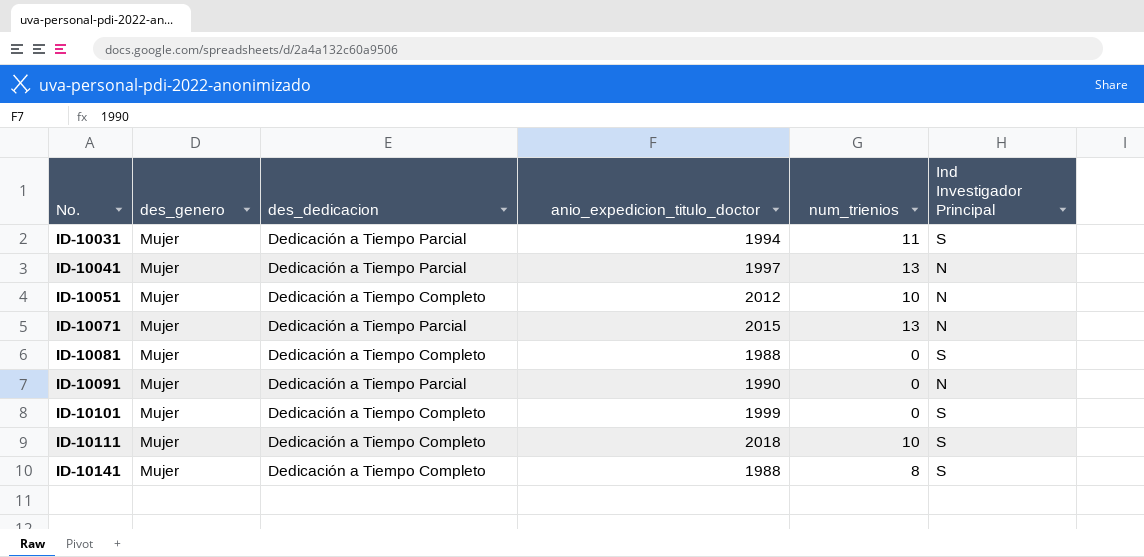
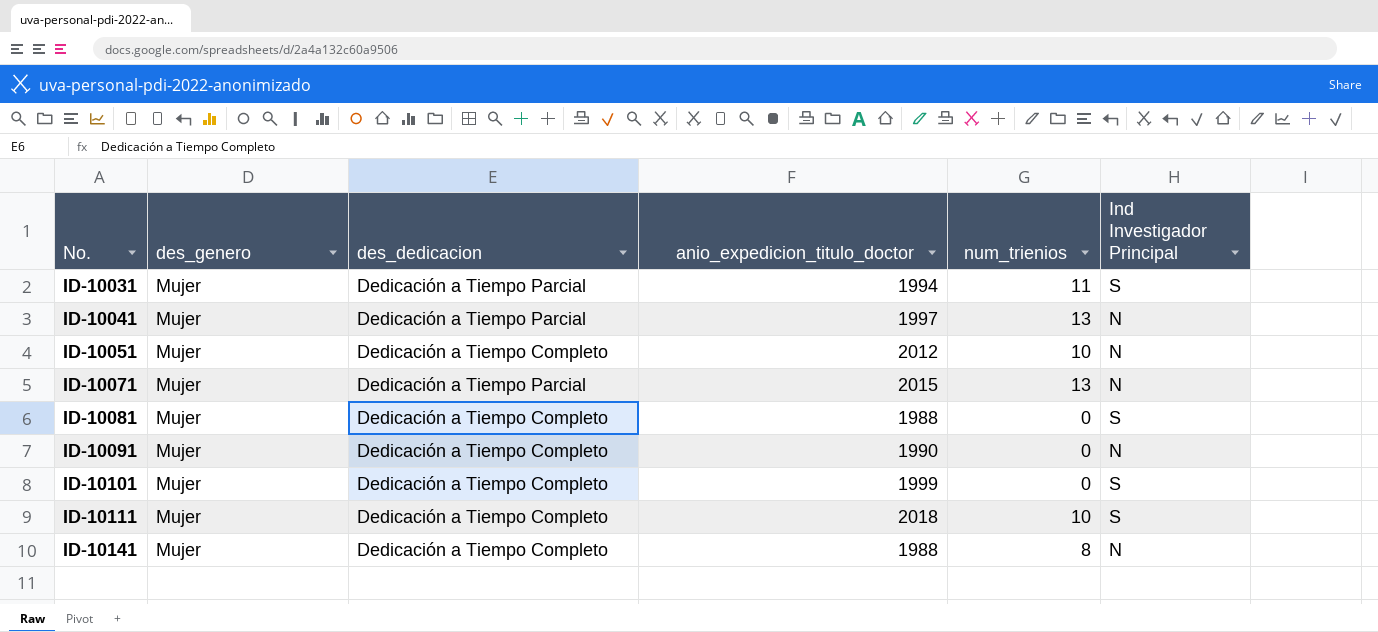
ID-10091 | des_dedicacion: Dedicación a Tiempo Parcial -> Dedicación a Tiempo Completo
ID-10141 | Ind Investigador Principal: S -> N

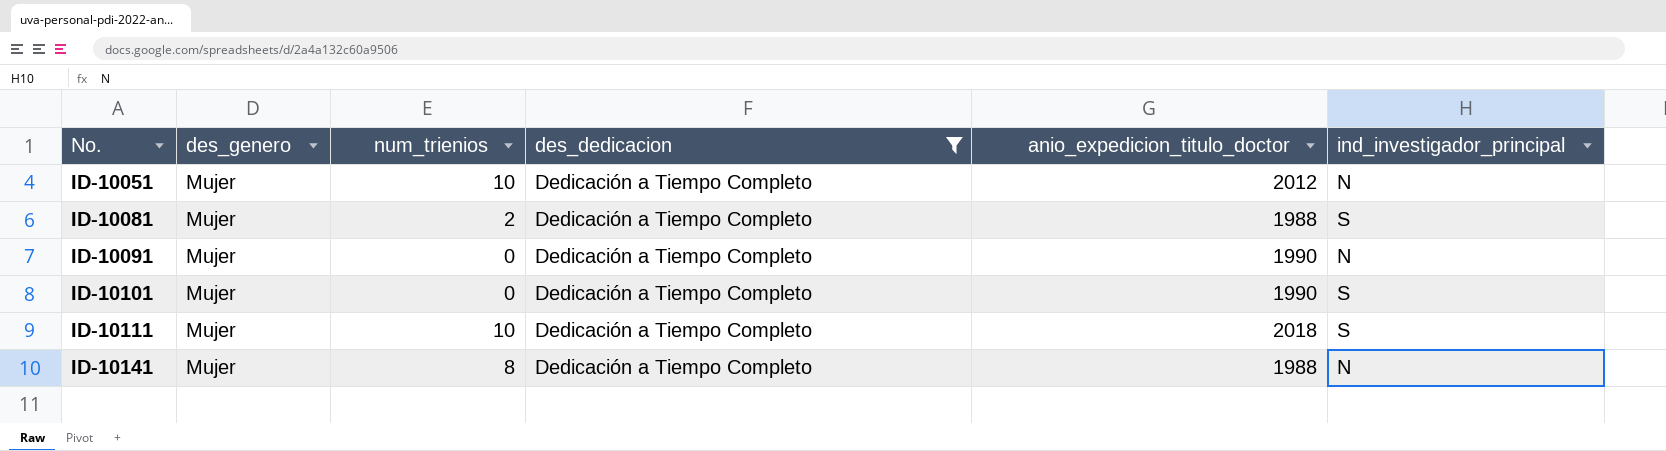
filter: none -> des_dedicacion = Dedicación a Tiempo Completo
column num_trienios | position: 5 -> 3
column name: Ind Investigador Principal -> ind_investigador_principal
ID-10081 | num_trienios: 0 -> 2
ID-10101 | anio_expedicion_titulo_doctor: 1999 -> 1990

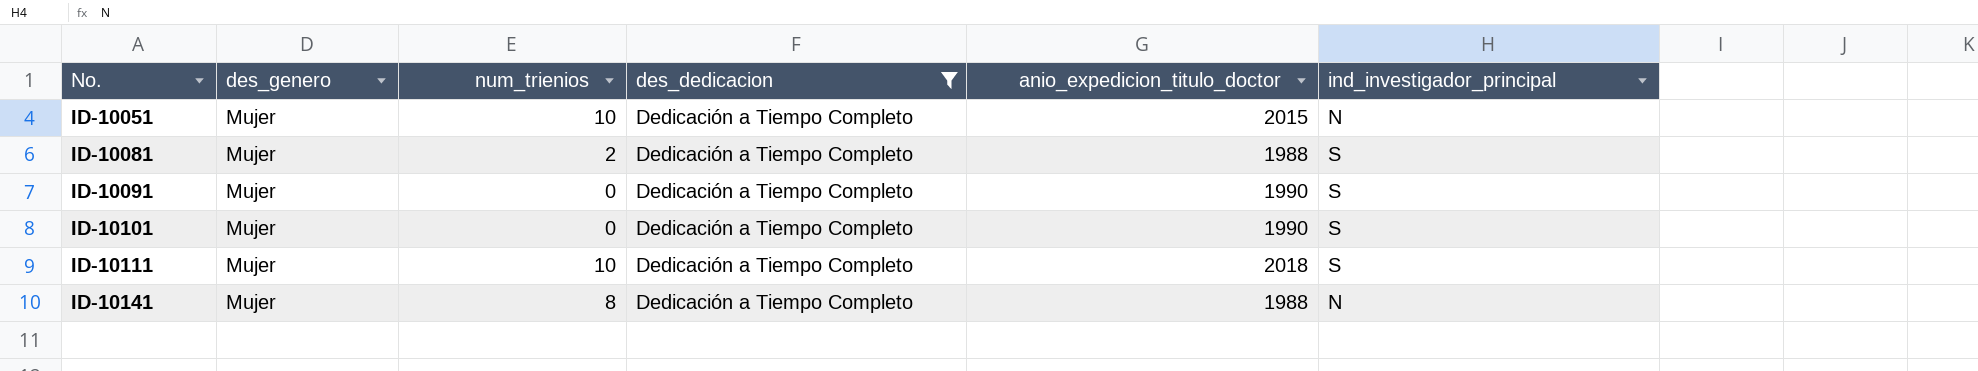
ID-10051 | anio_expedicion_titulo_doctor: 2012 -> 2015
ID-10091 | ind_investigador_principal: N -> S

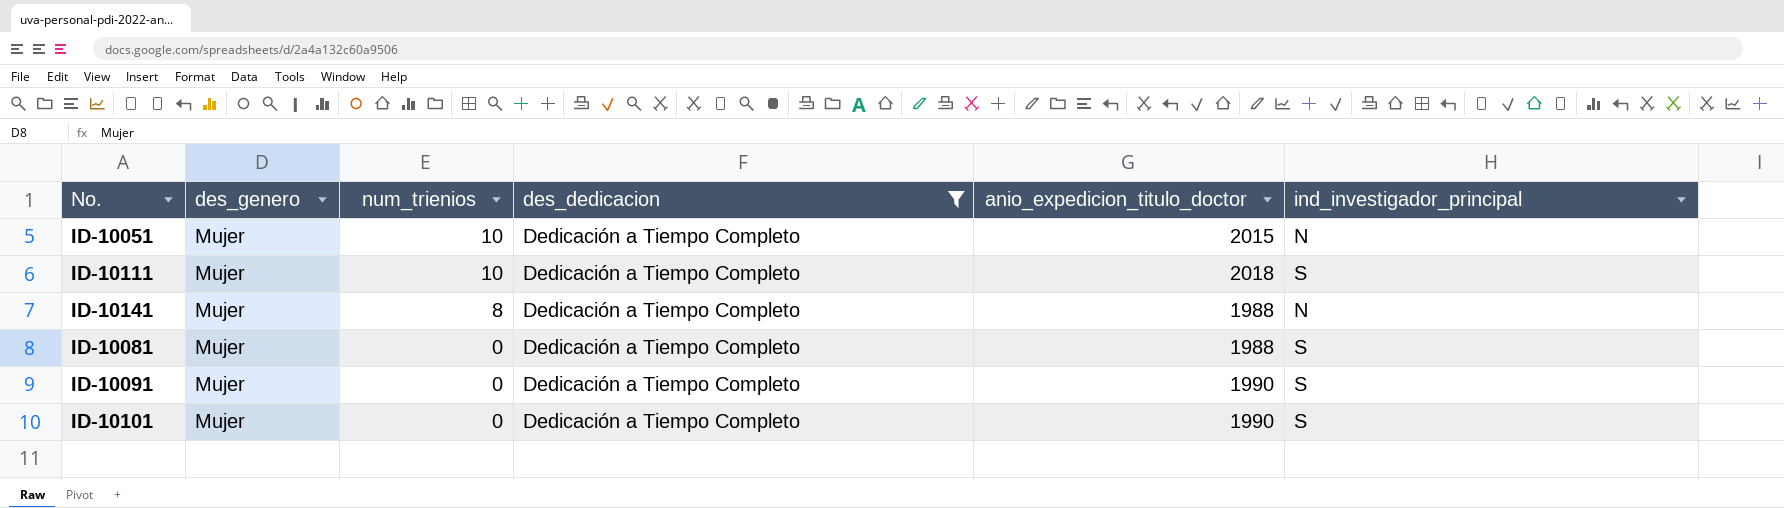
row order: No. ascending -> num_trienios descending
ID-10081 | num_trienios: 2 -> 0

